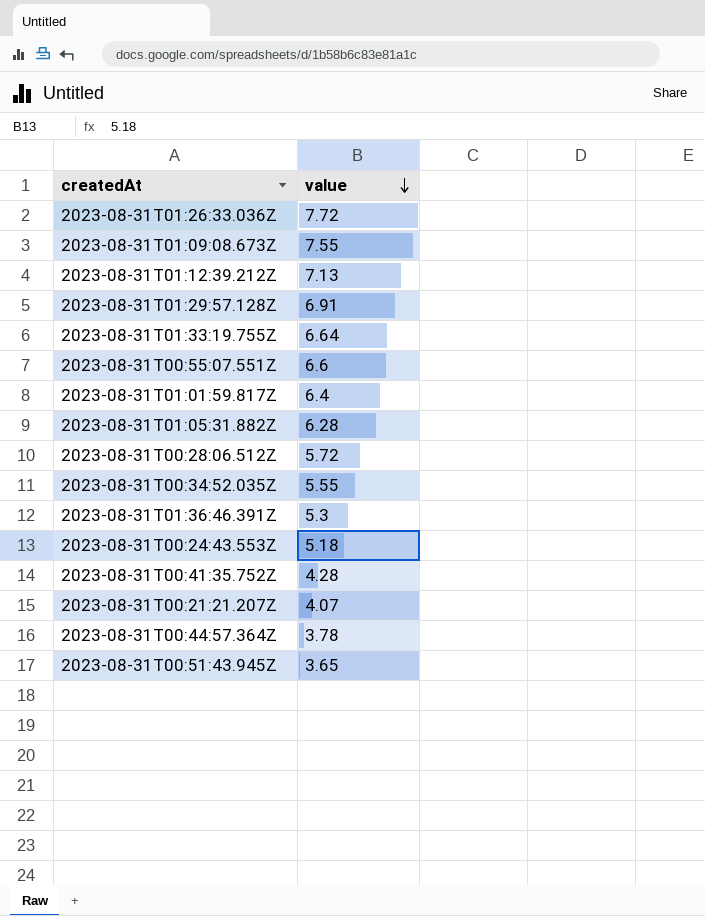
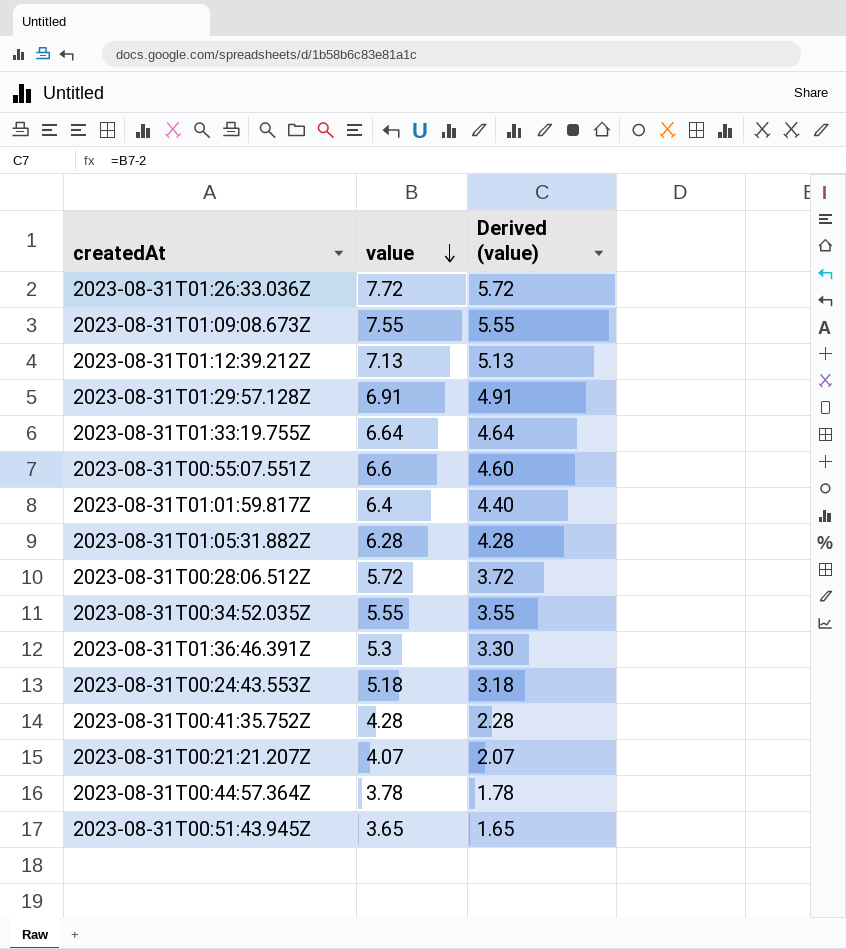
column Derived (value) | formula: none -> [value] - 2

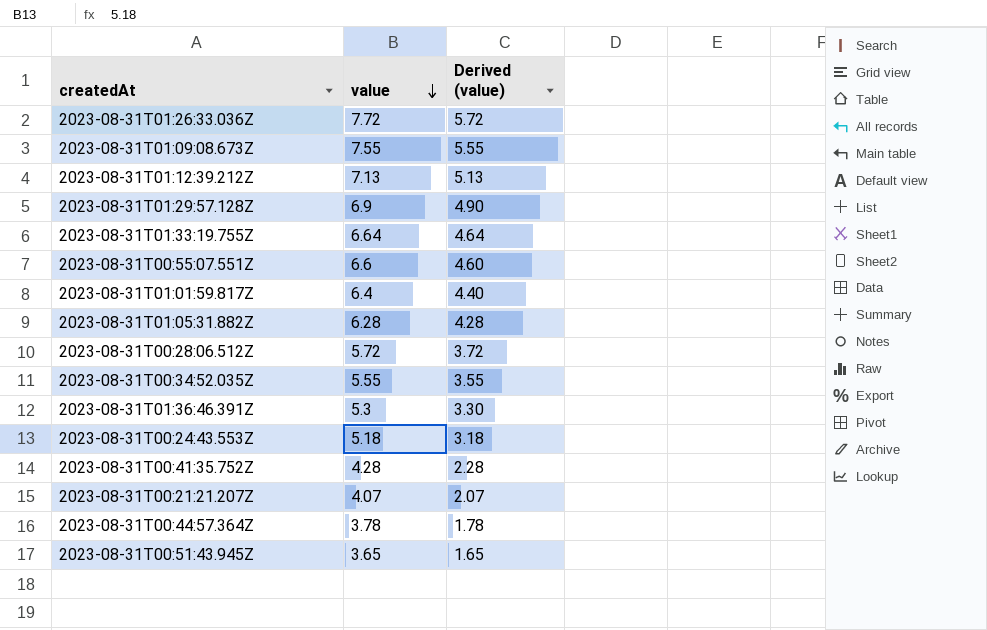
2023-08-31T01:29:57.128Z | value: 6.91 -> 6.9
2023-08-31T01:29:57.128Z | Derived (value): 4.91 -> 4.90

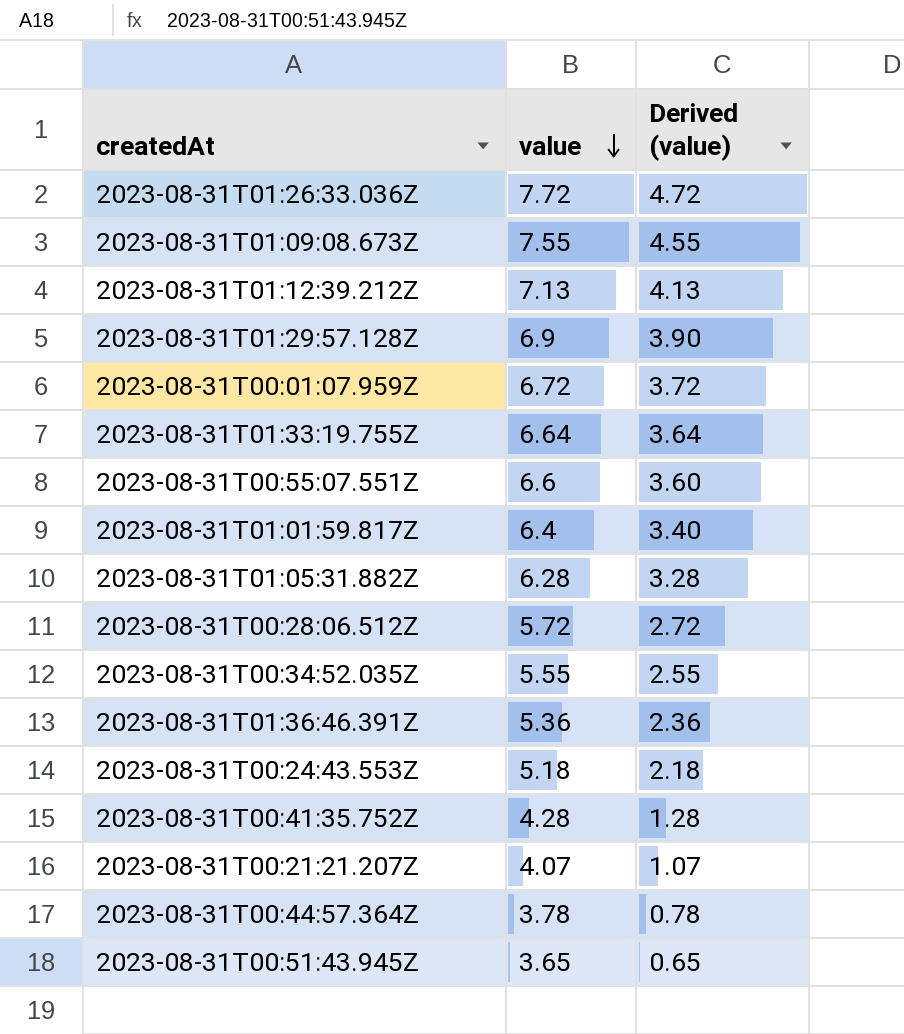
column Derived (value) | formula: [value] - 2 -> [value] - 3
row 2023-08-31T00:01:07.959Z: none -> 6.72 | 3.72
2023-08-31T01:36:46.391Z | value: 5.3 -> 5.36

